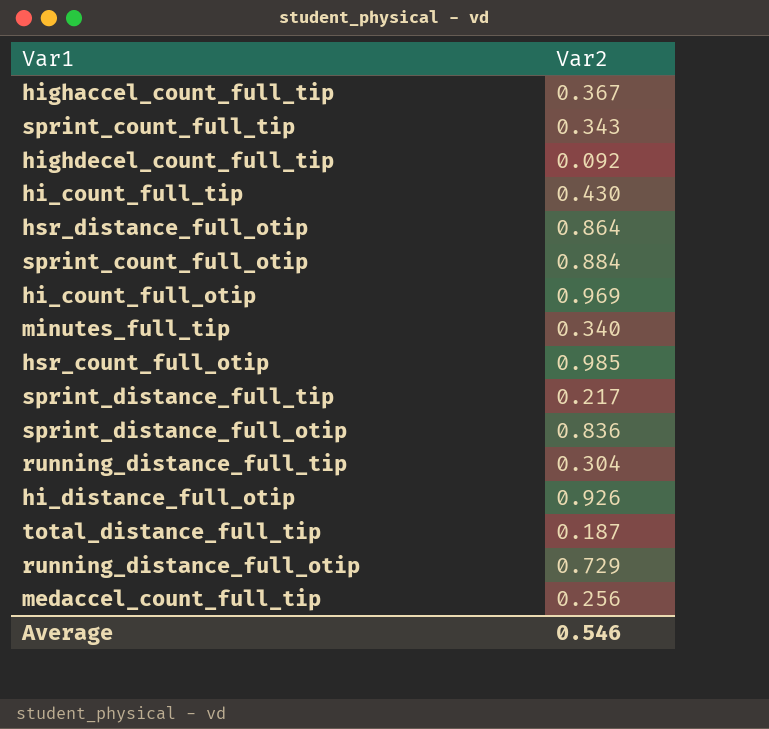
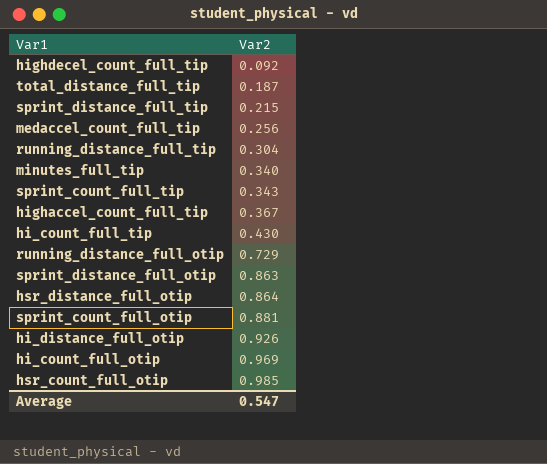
row order: none -> Var2 ascending
sprint_distance_full_tip | Var2: 0.217 -> 0.215
sprint_distance_full_otip | Var2: 0.836 -> 0.863
sprint_count_full_otip | Var2: 0.884 -> 0.881
Average | Var2: 0.546 -> 0.547

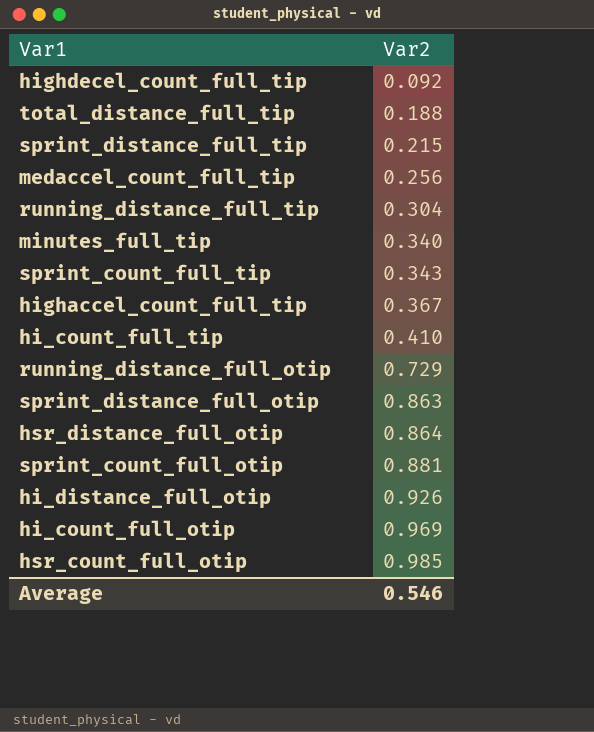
total_distance_full_tip | Var2: 0.187 -> 0.188
hi_count_full_tip | Var2: 0.430 -> 0.410
Average | Var2: 0.547 -> 0.546

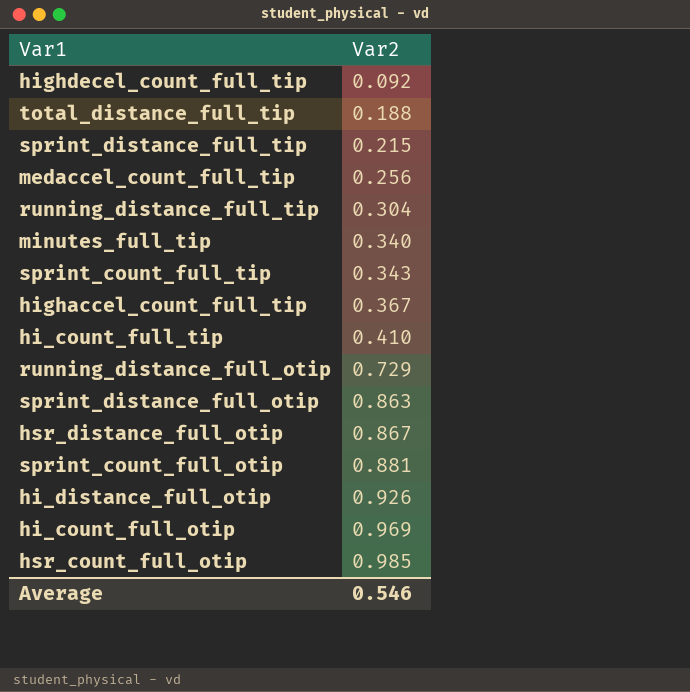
hsr_distance_full_otip | Var2: 0.864 -> 0.867

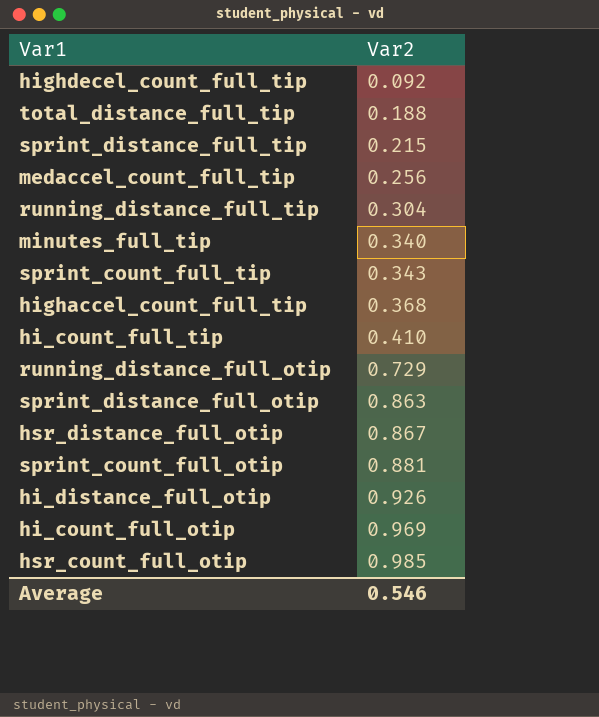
highaccel_count_full_tip | Var2: 0.367 -> 0.368

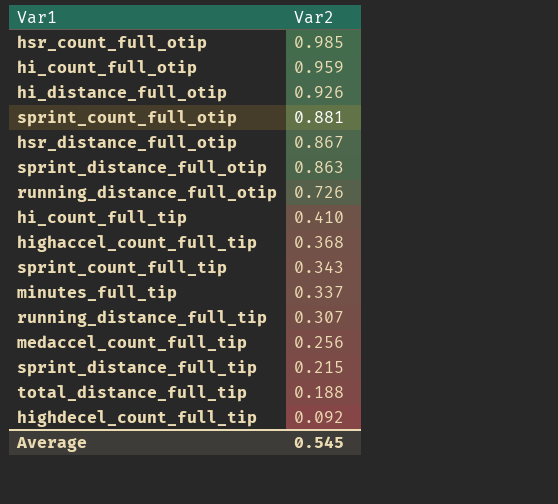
row order: Var2 ascending -> Var2 descending
hi_count_full_otip | Var2: 0.969 -> 0.959
running_distance_full_otip | Var2: 0.729 -> 0.726
minutes_full_tip | Var2: 0.340 -> 0.337
running_distance_full_tip | Var2: 0.304 -> 0.307
Average | Var2: 0.546 -> 0.545

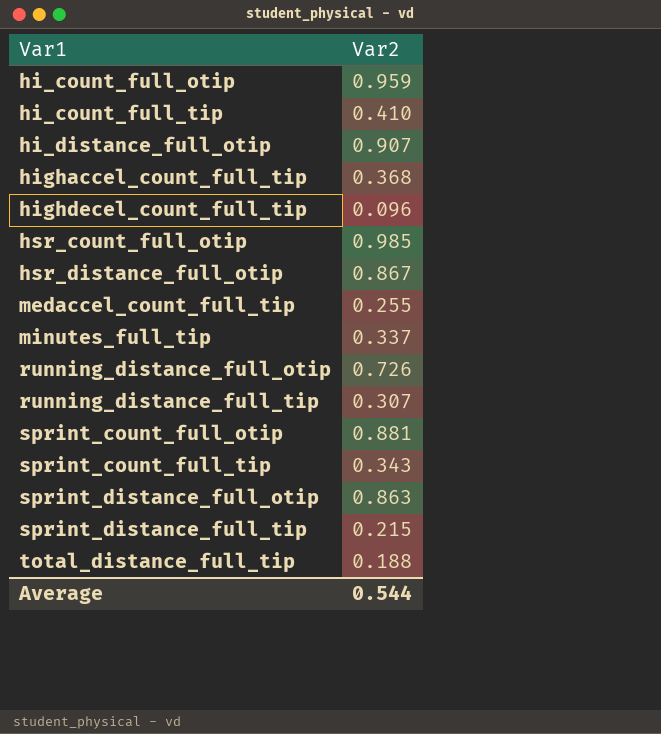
row order: Var2 descending -> Var1 ascending
hi_distance_full_otip | Var2: 0.926 -> 0.907
highdecel_count_full_tip | Var2: 0.092 -> 0.096
medaccel_count_full_tip | Var2: 0.256 -> 0.255
Average | Var2: 0.545 -> 0.544

